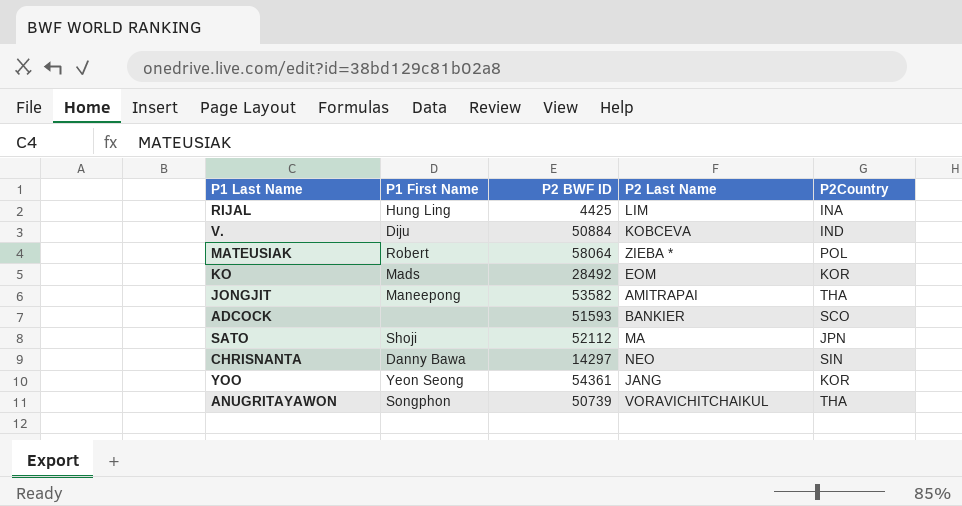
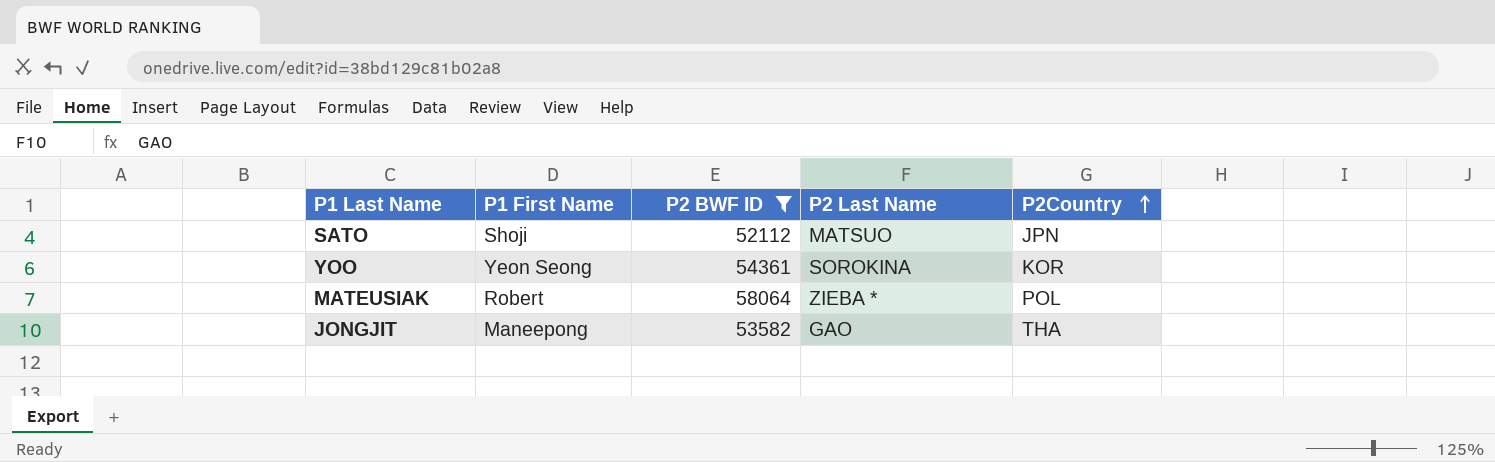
filter: none -> P2 BWF ID >= 52112
row order: none -> P2Country ascending
SATO | P2 Last Name: MA -> MATSUO
YOO | P2 Last Name: JANG -> SOROKINA
JONGJIT | P2 Last Name: AMITRAPAI -> GAO

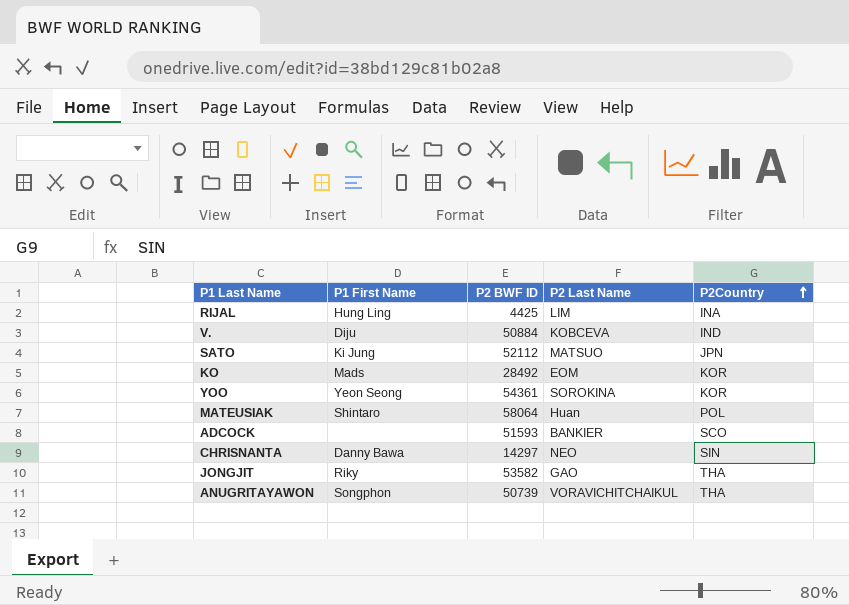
filter: P2 BWF ID >= 52112 -> none
SATO | P1 First Name: Shoji -> Ki Jung
MATEUSIAK | P1 First Name: Robert -> Shintaro
MATEUSIAK | P2 Last Name: ZIEBA * -> Huan
JONGJIT | P1 First Name: Maneepong -> Riky

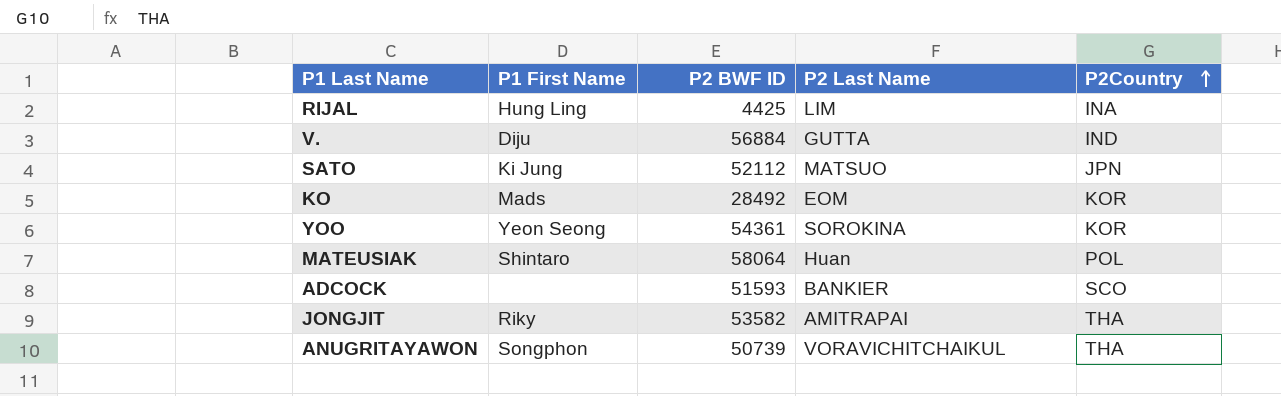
row CHRISNANTA: Danny Bawa | 14297 | NEO | SIN -> none
V. | P2 BWF ID: 50884 -> 56884
V. | P2 Last Name: KOBCEVA -> GUTTA
JONGJIT | P2 Last Name: GAO -> AMITRAPAI

